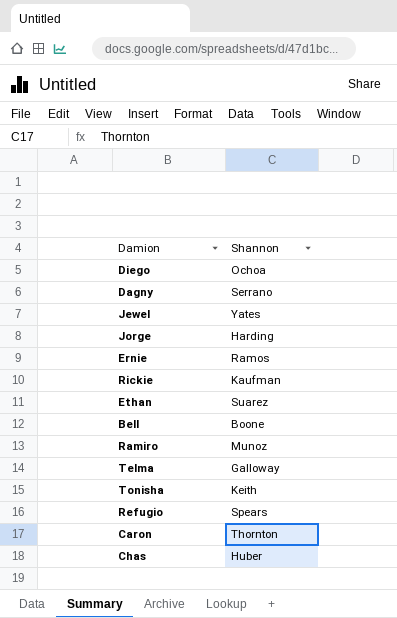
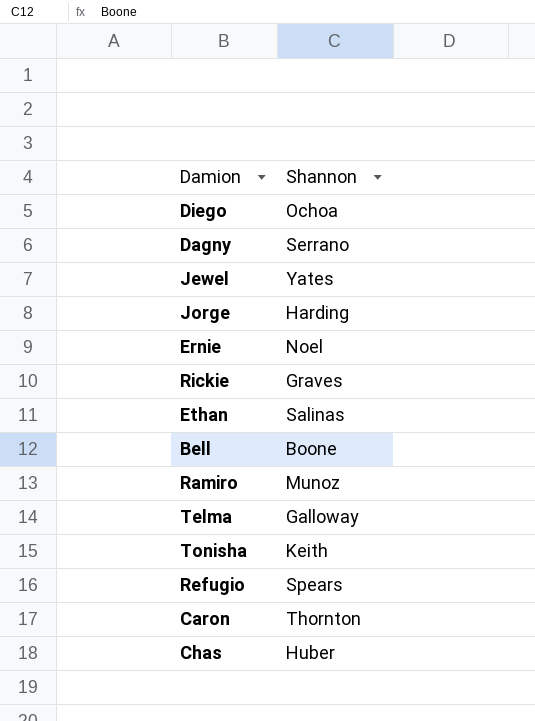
Ernie | Shannon: Ramos -> Noel
Rickie | Shannon: Kaufman -> Graves
Ethan | Shannon: Suarez -> Salinas

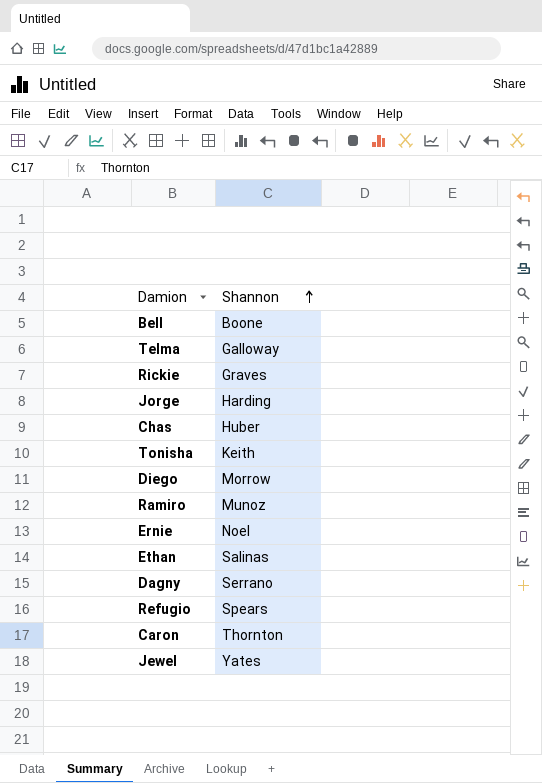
row order: none -> Shannon ascending
Diego | Shannon: Ochoa -> Morrow

